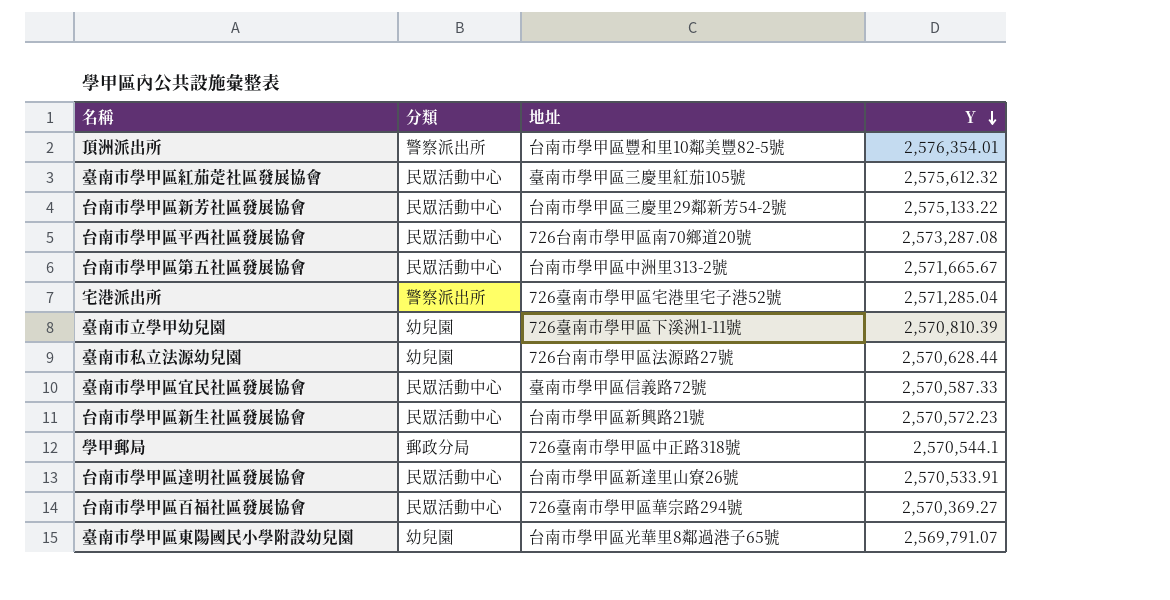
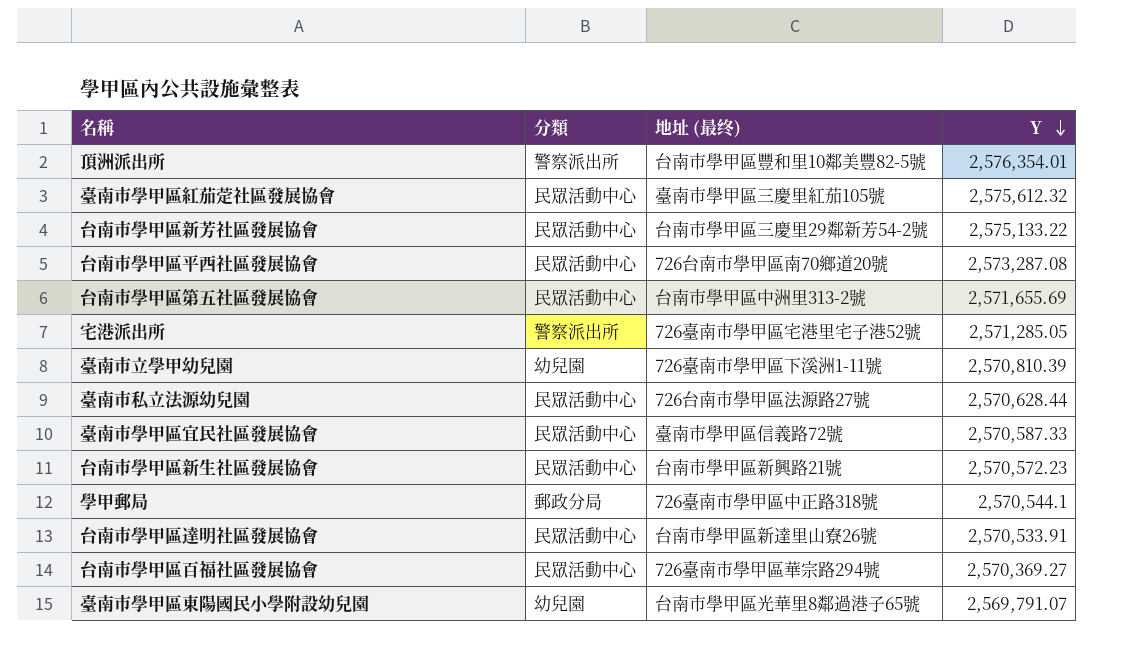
column name: 地址 -> 地址 (最终)
台南市學甲區第五社區發展協會 | Y: 2,571,665.67 -> 2,571,655.69
宅港派出所 | Y: 2,571,285.04 -> 2,571,285.05
臺南市私立法源幼兒園 | 分類: 幼兒園 -> 民眾活動中心

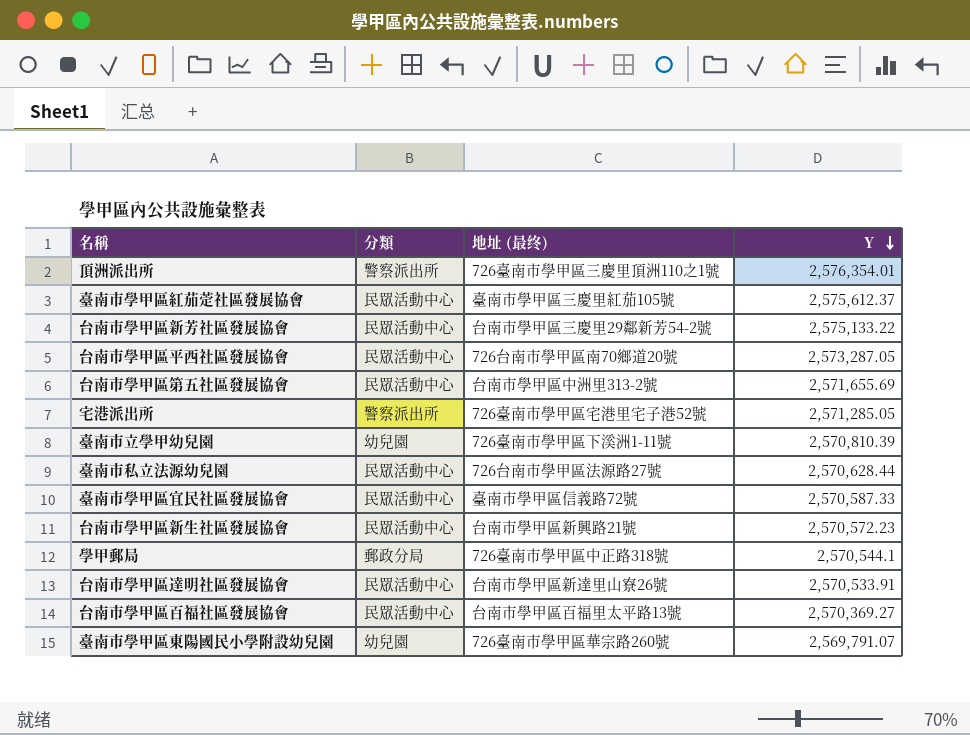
頂洲派出所 | 地址 (最终): 台南市學甲區豐和里10鄰美豐82-5號 -> 726臺南市學甲區三慶里頂洲110之1號
臺南市學甲區紅茄萣社區發展協會 | Y: 2,575,612.32 -> 2,575,612.37
台南市學甲區平西社區發展協會 | Y: 2,573,287.08 -> 2,573,287.05
台南市學甲區百福社區發展協會 | 地址 (最终): 726臺南市學甲區華宗路294號 -> 台南市學甲區百福里太平路13號
臺南市學甲區東陽國民小學附設幼兒園 | 地址 (最终): 台南市學甲區光華里8鄰過港子65號 -> 726臺南市學甲區華宗路260號

